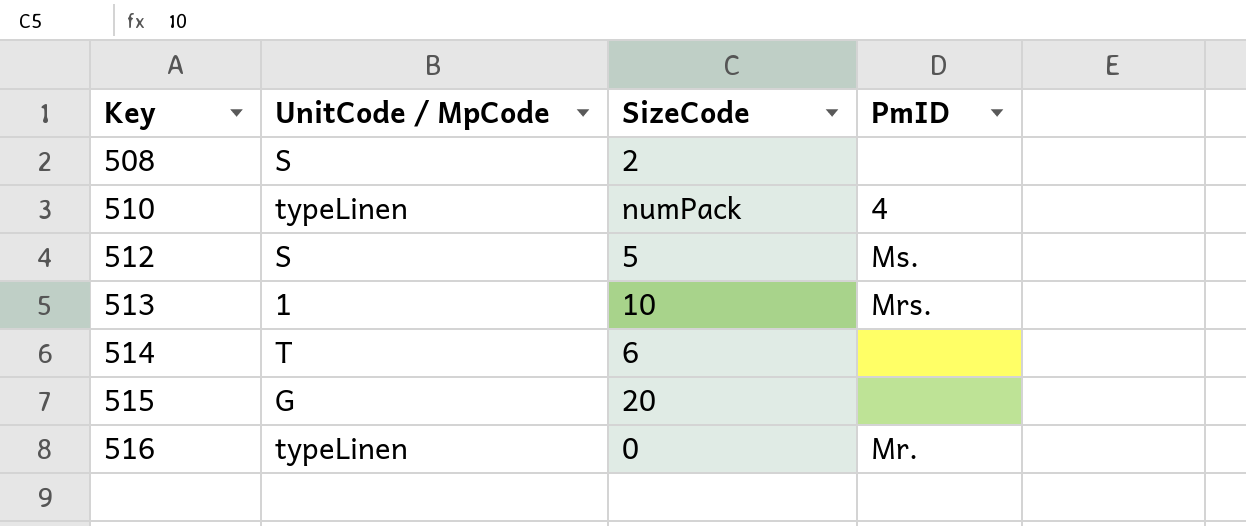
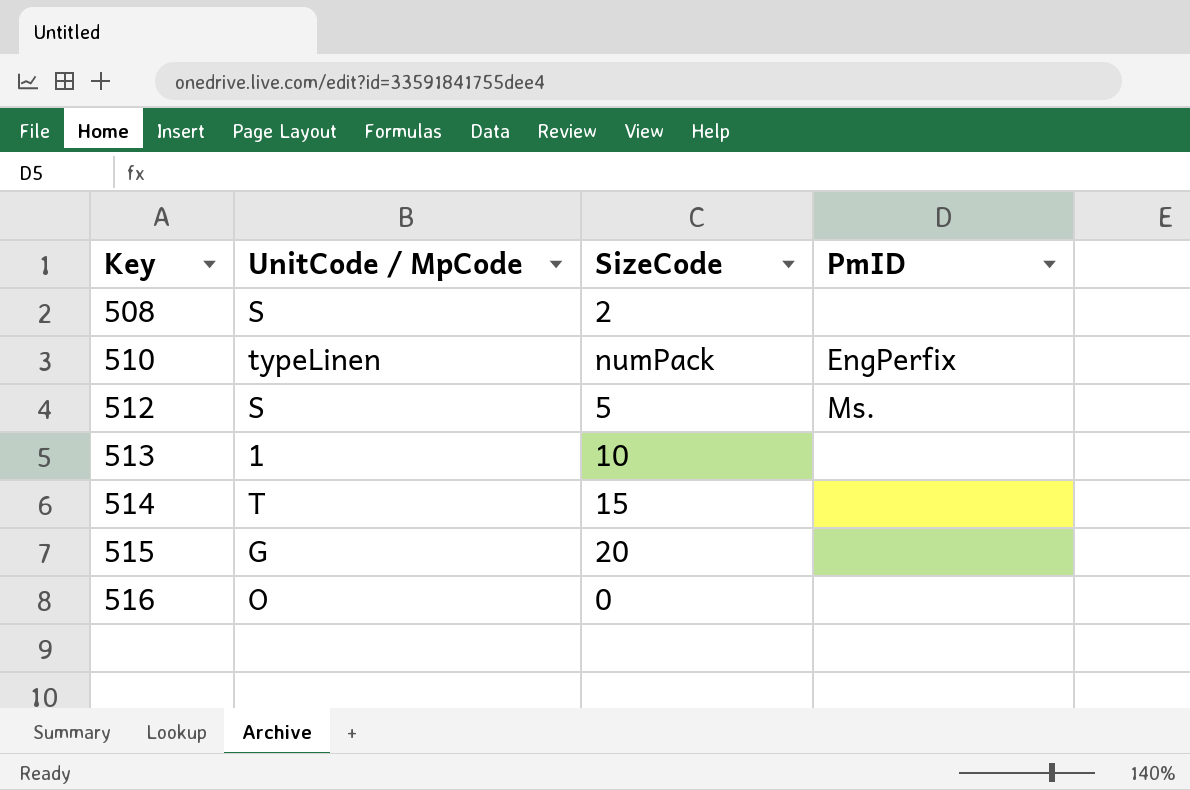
510 | PmID: 4 -> EngPerfix
513 | PmID: Mrs. -> none
514 | SizeCode: 6 -> 15
516 | UnitCode / MpCode: typeLinen -> O
516 | PmID: Mr. -> none

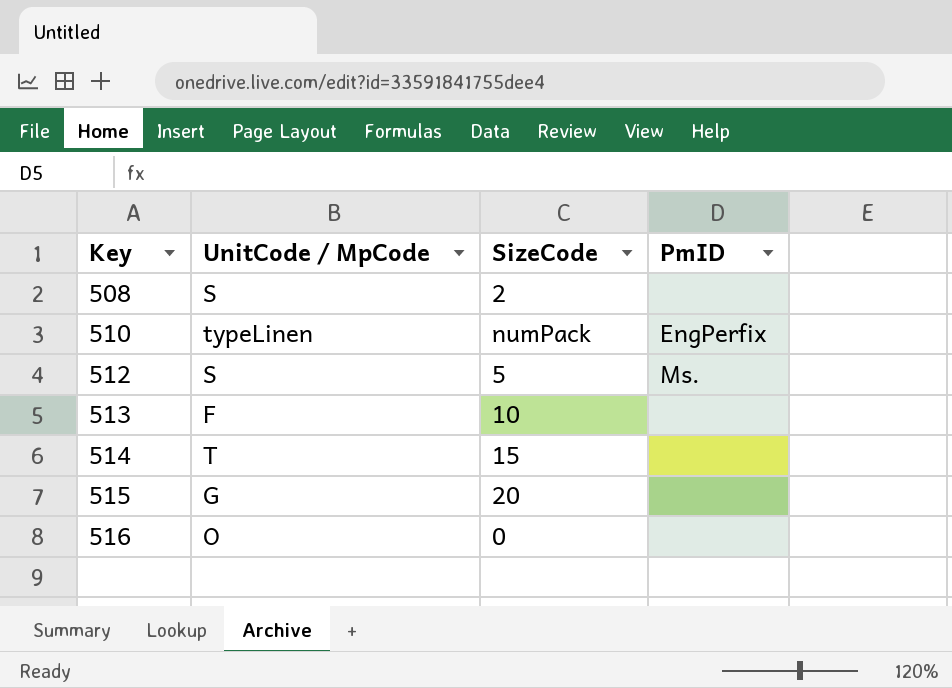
513 | UnitCode / MpCode: 1 -> F

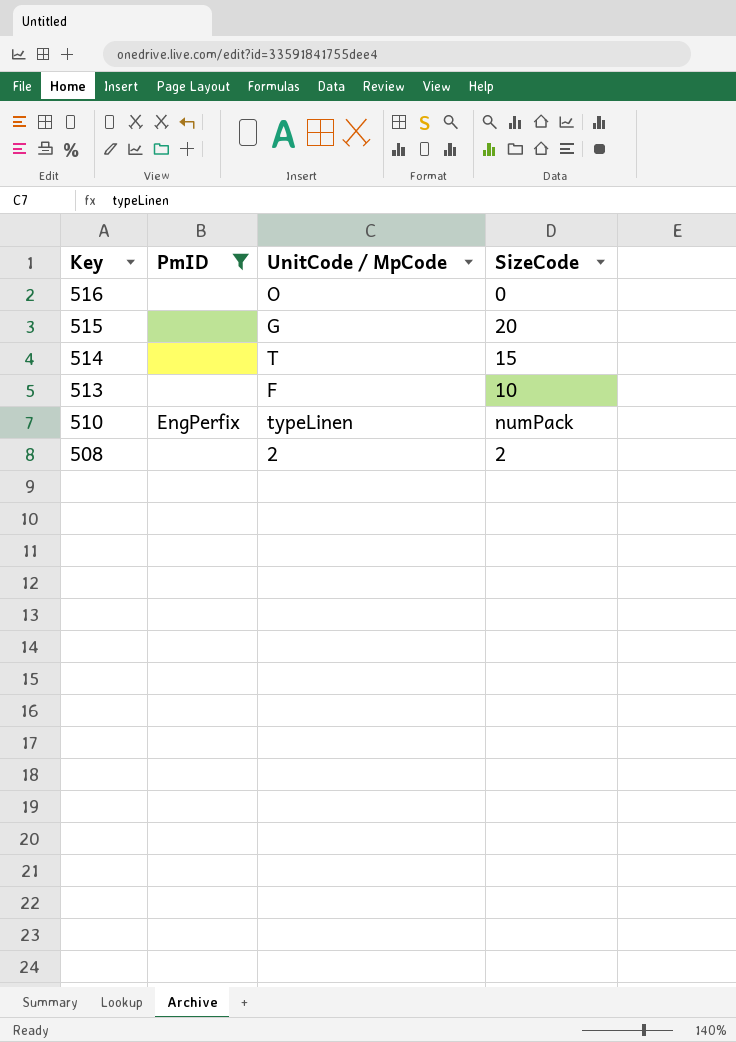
filter: none -> PmID != Ms.
row order: Key ascending -> Key descending
column PmID | position: 4 -> 2
508 | UnitCode / MpCode: S -> 2

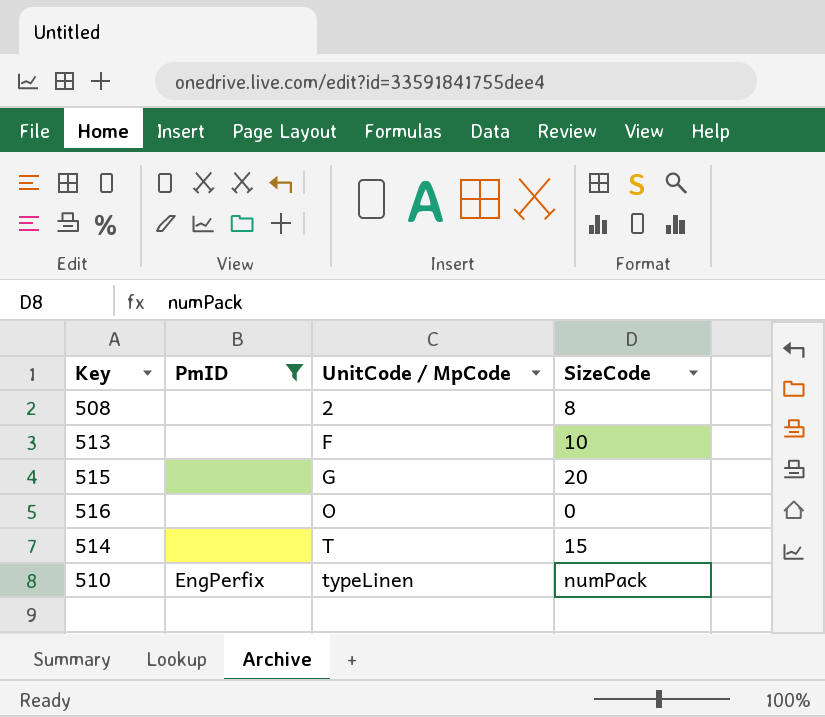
row order: Key descending -> UnitCode / MpCode ascending
508 | SizeCode: 2 -> 8

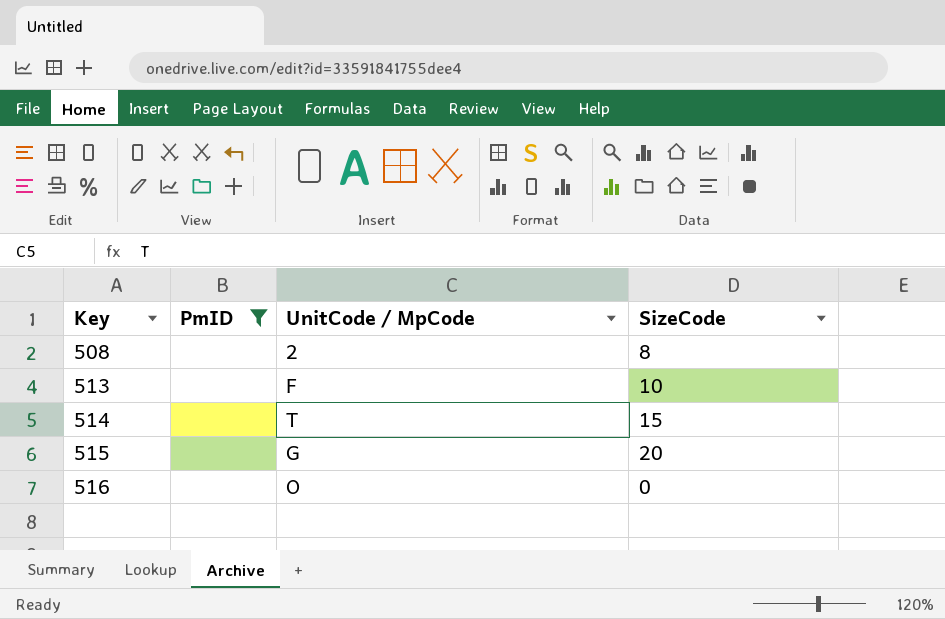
row order: UnitCode / MpCode ascending -> Key ascending
row 510: EngPerfix | typeLinen | numPack -> none

